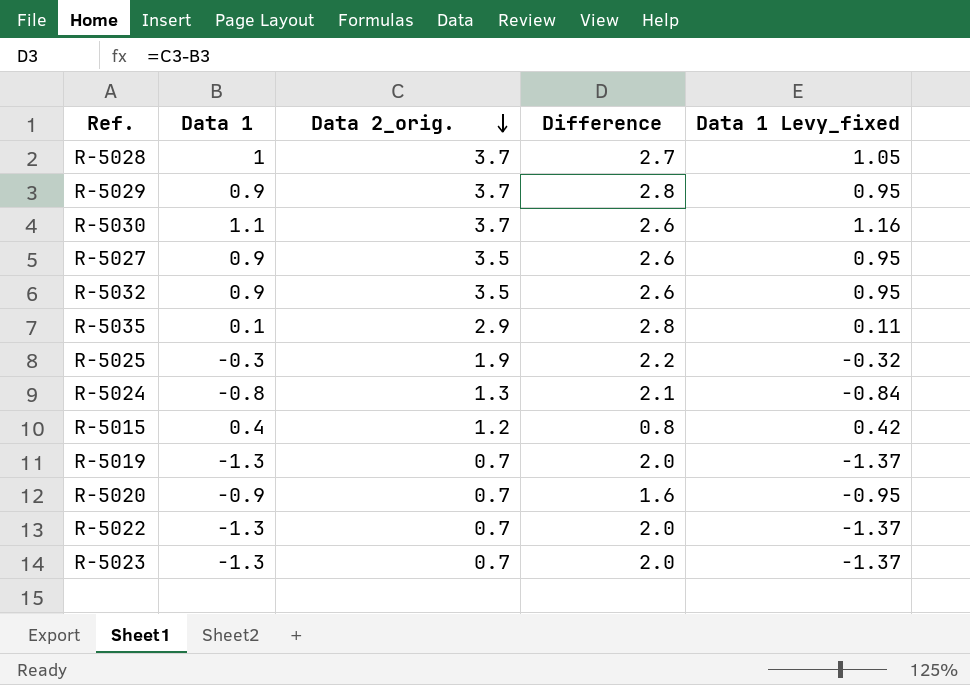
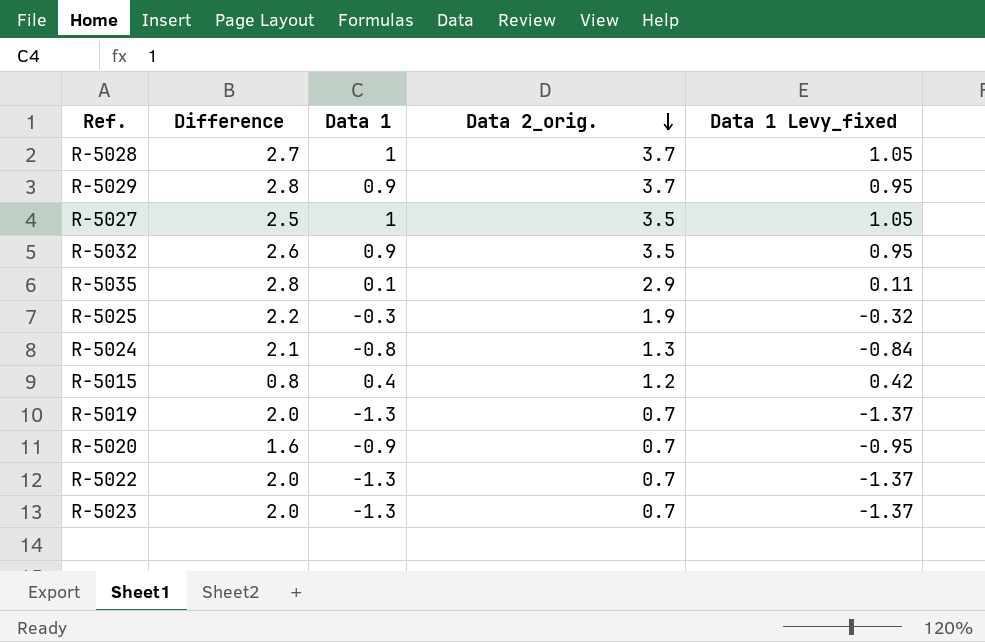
column Difference | position: 4 -> 2
row R-5030: 1.1 | 3.7 | 2.6 | 1.16 -> none
R-5027 | Difference: 2.6 -> 2.5
R-5027 | Data 1: 0.9 -> 1
R-5027 | Data 1 Levy_fixed: 0.95 -> 1.05

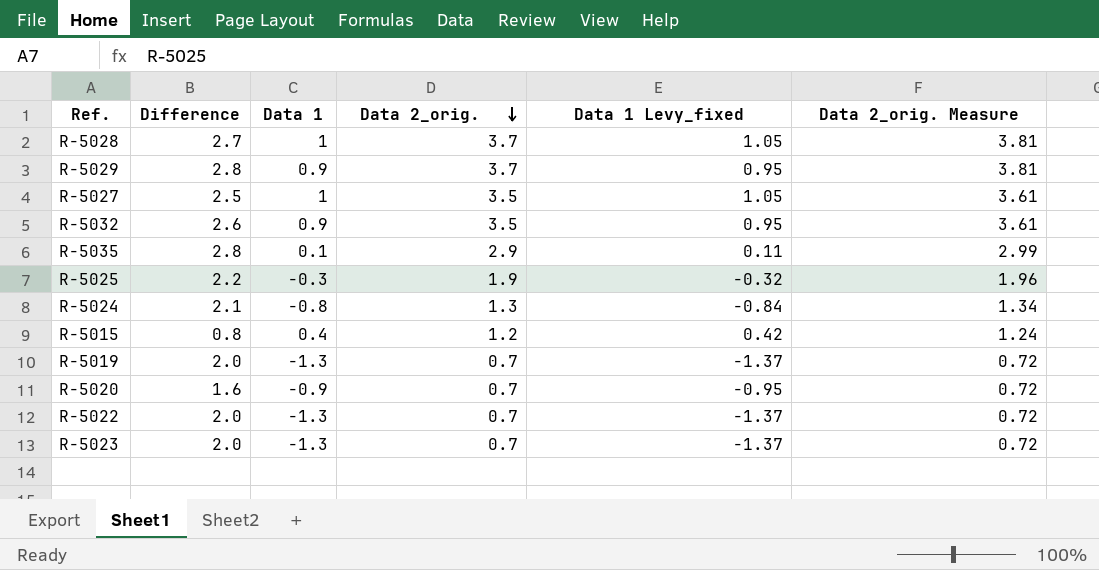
column Data 2_orig. Measure | formula: none -> [Data 2_orig.] * 1.03

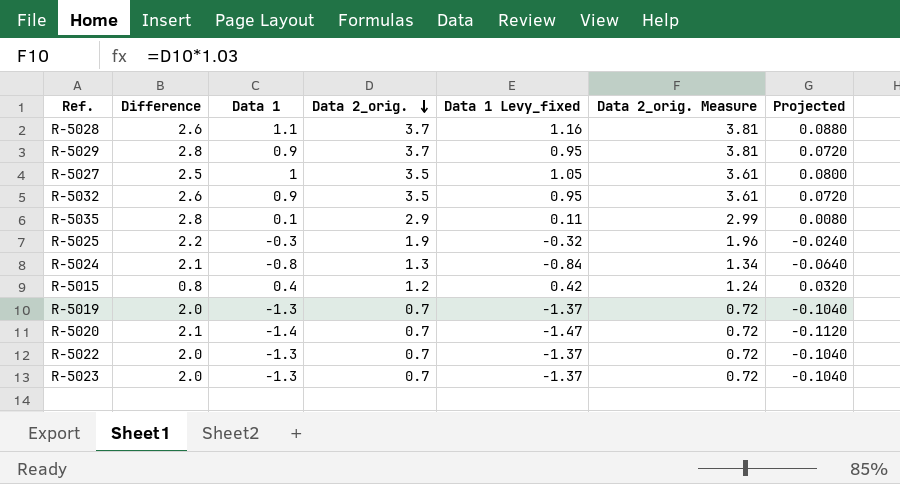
column Projected | formula: none -> [Data 1] * 0.08
R-5028 | Difference: 2.7 -> 2.6
R-5028 | Data 1: 1 -> 1.1
R-5028 | Data 1 Levy_fixed: 1.05 -> 1.16
R-5020 | Difference: 1.6 -> 2.1
R-5020 | Data 1: -0.9 -> -1.4
R-5020 | Data 1 Levy_fixed: -0.95 -> -1.47

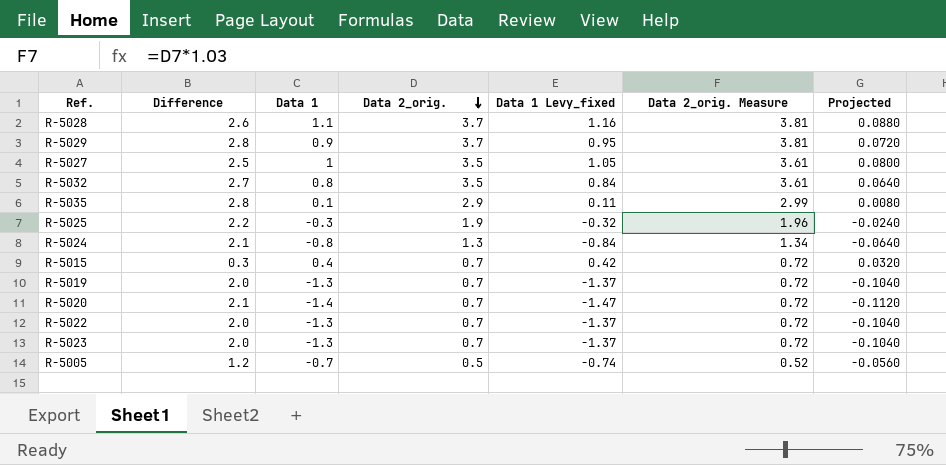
R-5032 | Difference: 2.6 -> 2.7
R-5032 | Data 1: 0.9 -> 0.8
R-5032 | Data 1 Levy_fixed: 0.95 -> 0.84
R-5032 | Projected: 0.0720 -> 0.0640
R-5015 | Difference: 0.8 -> 0.3
R-5015 | Data 2_orig.: 1.2 -> 0.7
R-5015 | Data 2_orig. Measure: 1.24 -> 0.72
row R-5005: none -> 1.2 | -0.7 | 0.5 | -0.74 | 0.52 | -0.0560

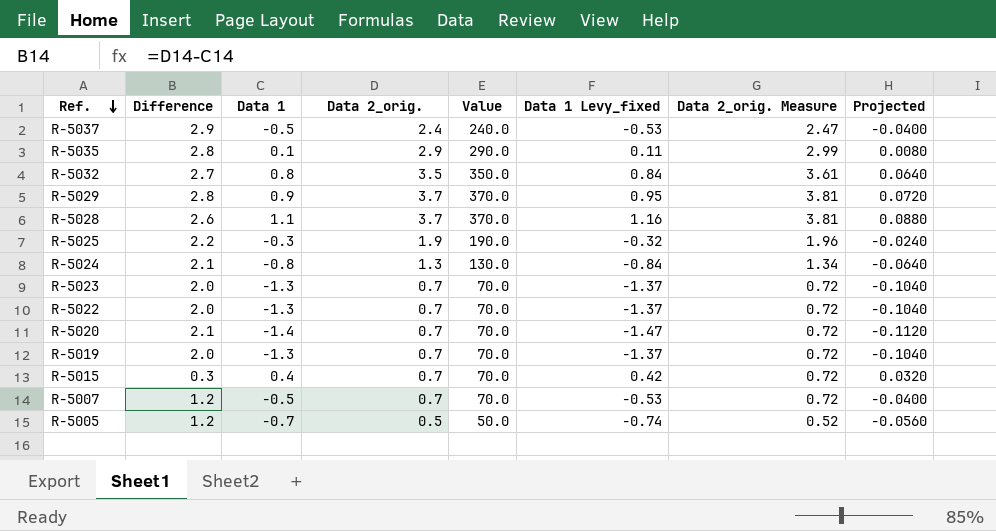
row order: Data 2_orig. descending -> Ref. descending
column Value | formula: none -> [Data 2_orig.] * 100
row R-5027: 2.5 | 1 | 3.5 | 1.05 | 3.61 | 0.0800 -> none
row R-5037: none -> 2.9 | -0.5 | 2.4 | 240.0 | -0.53 | 2.47 | -0.0400
row R-5007: none -> 1.2 | -0.5 | 0.7 | 70.0 | -0.53 | 0.72 | -0.0400

